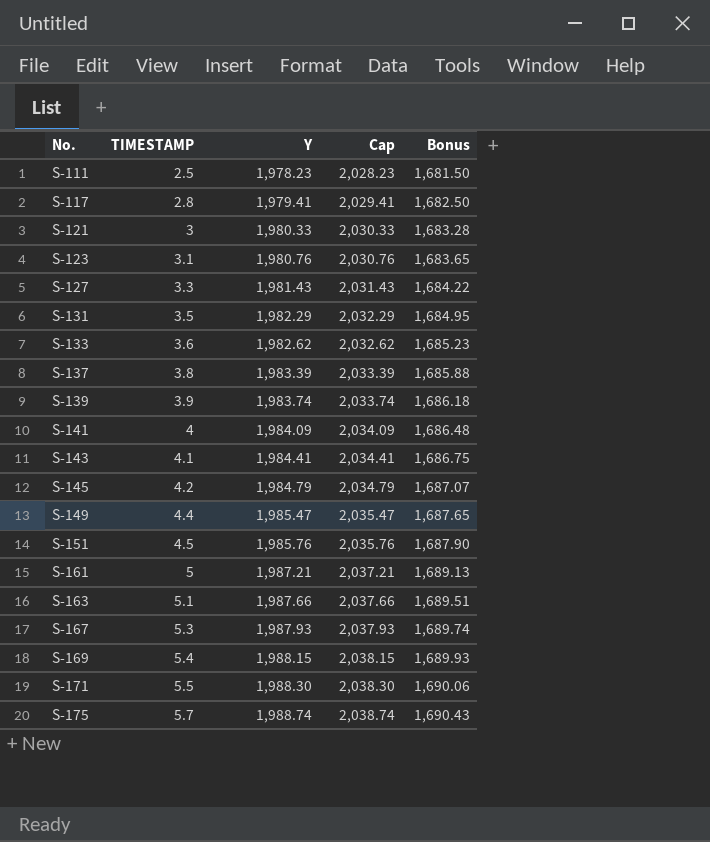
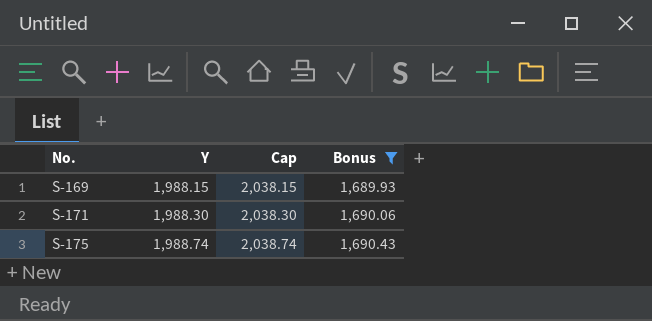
filter: none -> Bonus >= 1,689.93
column TIMESTAMP | position: 2 -> none

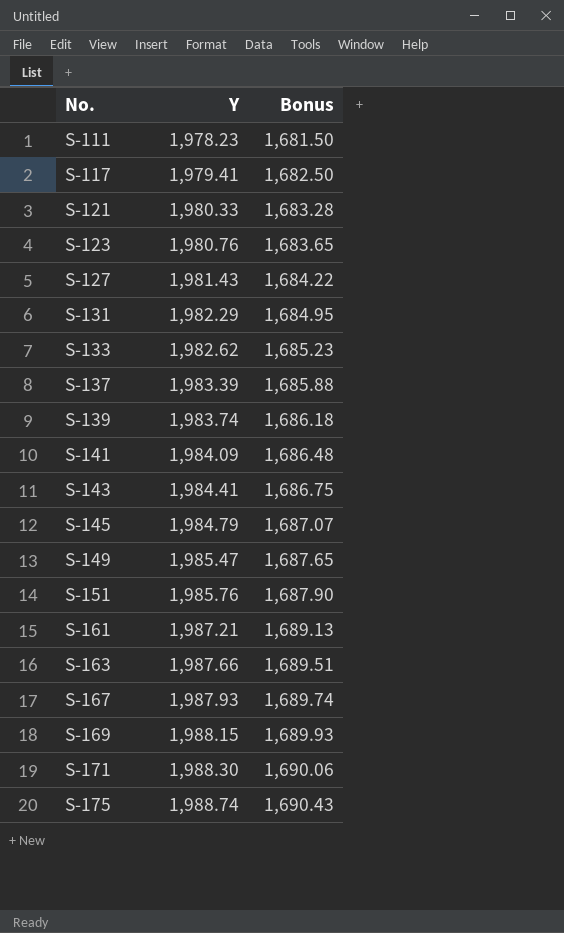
filter: Bonus >= 1,689.93 -> none
column Cap | formula: [Y] + 50 -> none

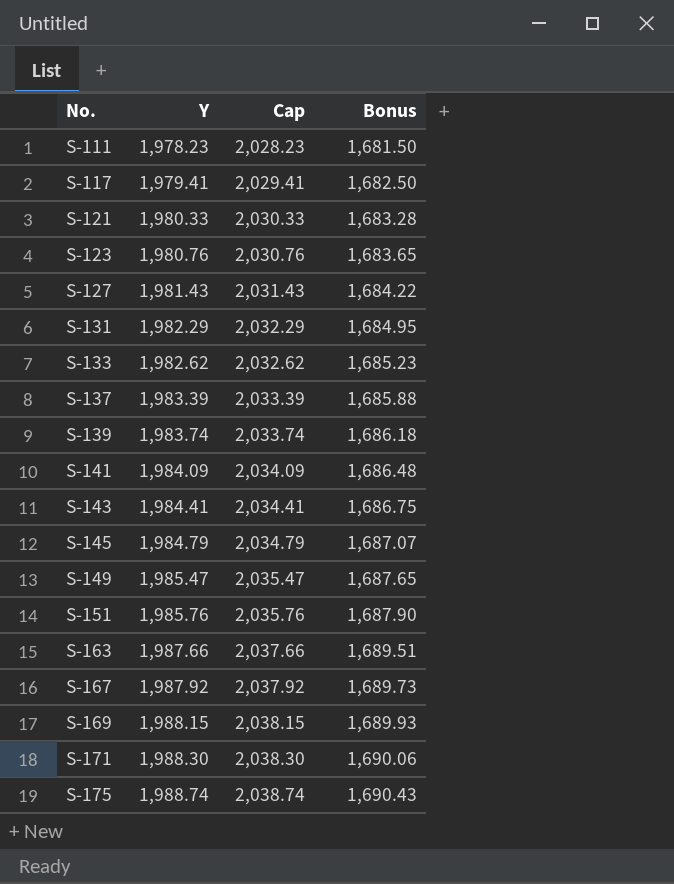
column Cap | formula: none -> [Y] + 50
row S-161: 1,987.21 | 1,689.13 -> none
S-167 | Y: 1,987.93 -> 1,987.92
S-167 | Bonus: 1,689.74 -> 1,689.73

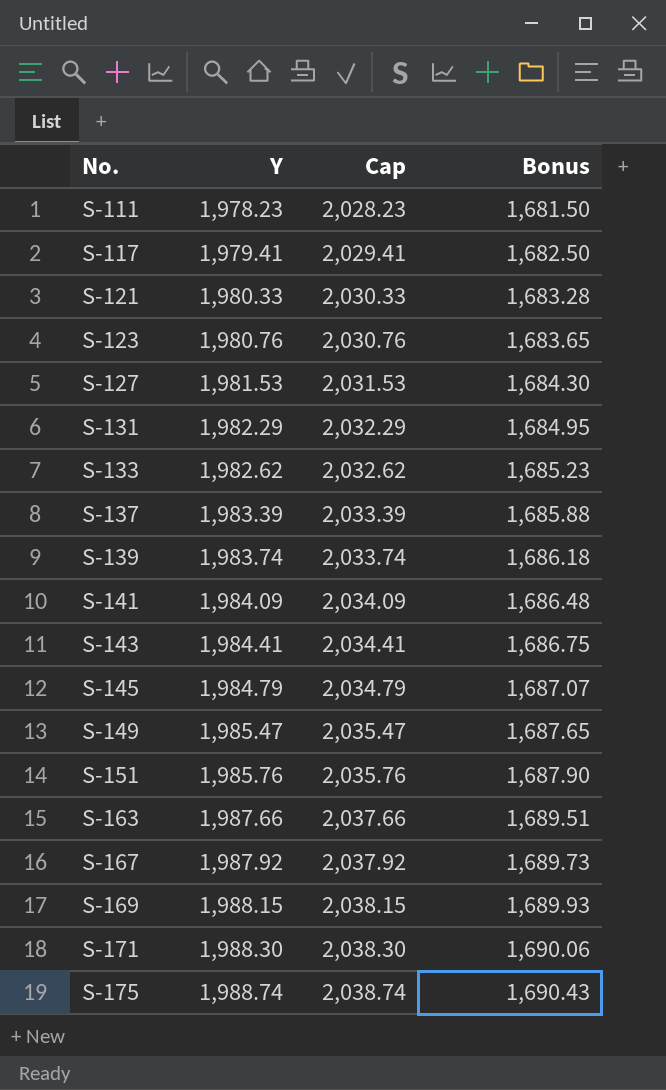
S-127 | Y: 1,981.43 -> 1,981.53
S-127 | Cap: 2,031.43 -> 2,031.53
S-127 | Bonus: 1,684.22 -> 1,684.30

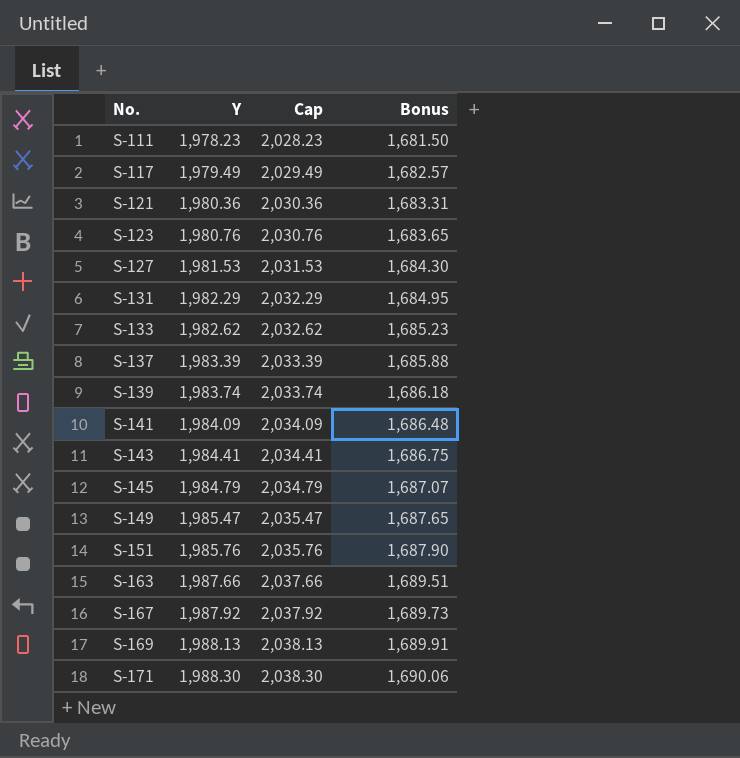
row S-175: 1,988.74 | 2,038.74 | 1,690.43 -> none
S-117 | Y: 1,979.41 -> 1,979.49
S-117 | Cap: 2,029.41 -> 2,029.49
S-117 | Bonus: 1,682.50 -> 1,682.57
S-121 | Y: 1,980.33 -> 1,980.36
S-121 | Cap: 2,030.33 -> 2,030.36
S-121 | Bonus: 1,683.28 -> 1,683.31
S-169 | Y: 1,988.15 -> 1,988.13
S-169 | Cap: 2,038.15 -> 2,038.13
S-169 | Bonus: 1,689.93 -> 1,689.91

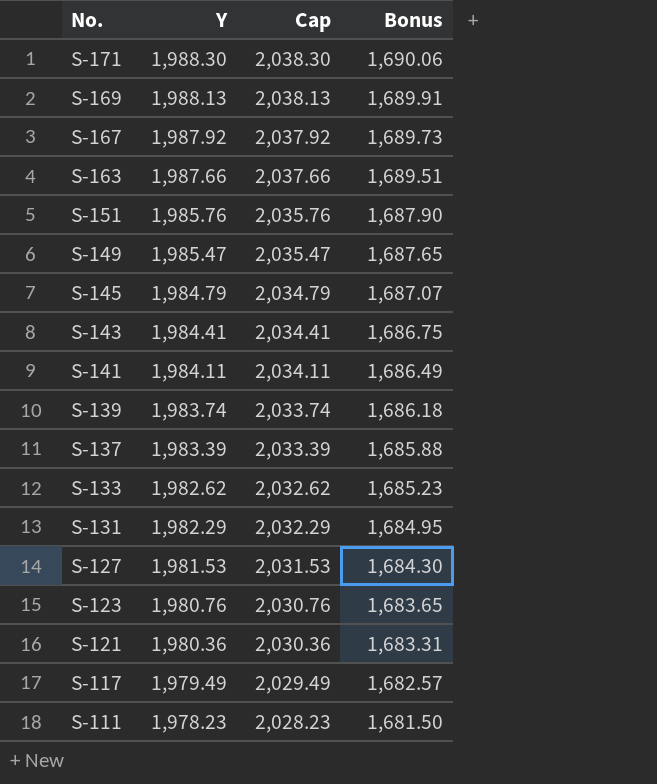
row order: No. ascending -> No. descending
S-141 | Y: 1,984.09 -> 1,984.11
S-141 | Cap: 2,034.09 -> 2,034.11
S-141 | Bonus: 1,686.48 -> 1,686.49

